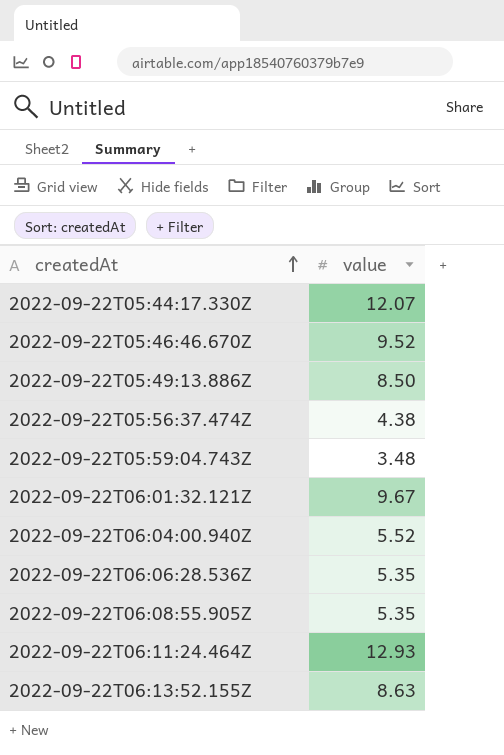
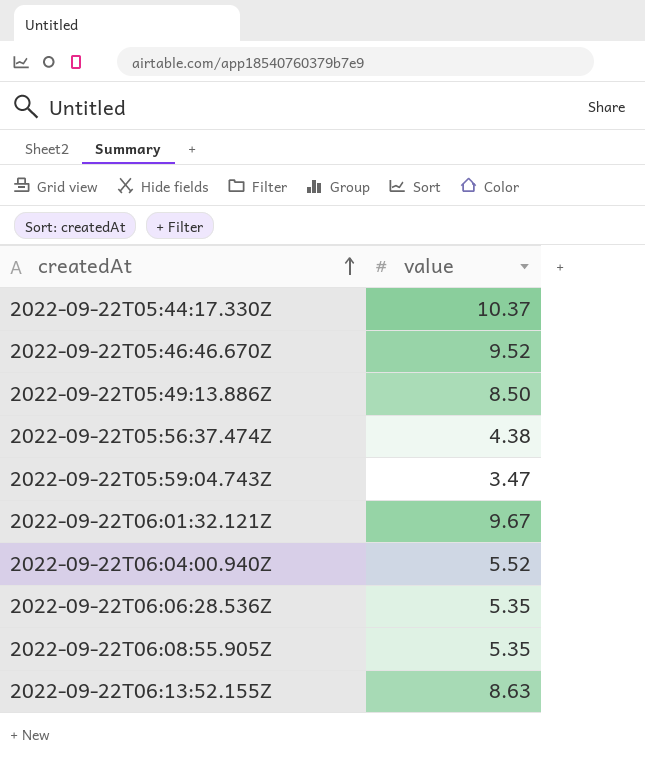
row 2022-09-22T06:11:24.464Z: 12.93 -> none
2022-09-22T05:44:17.330Z | value: 12.07 -> 10.37
2022-09-22T05:59:04.743Z | value: 3.48 -> 3.47

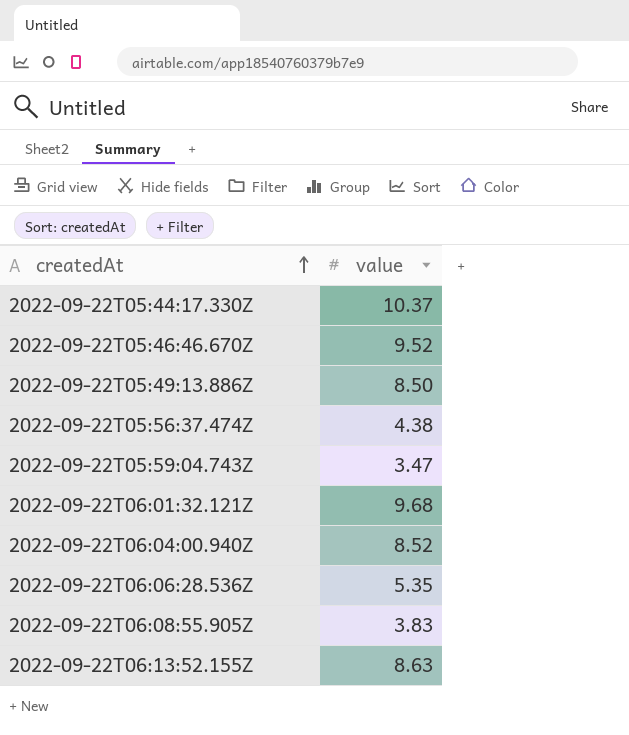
2022-09-22T06:01:32.121Z | value: 9.67 -> 9.68
2022-09-22T06:04:00.940Z | value: 5.52 -> 8.52
2022-09-22T06:08:55.905Z | value: 5.35 -> 3.83

